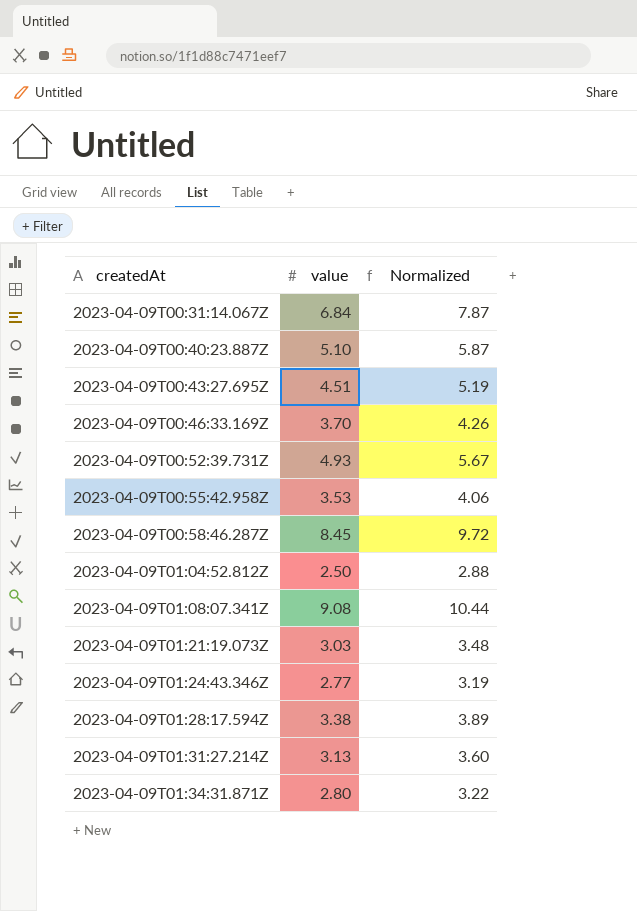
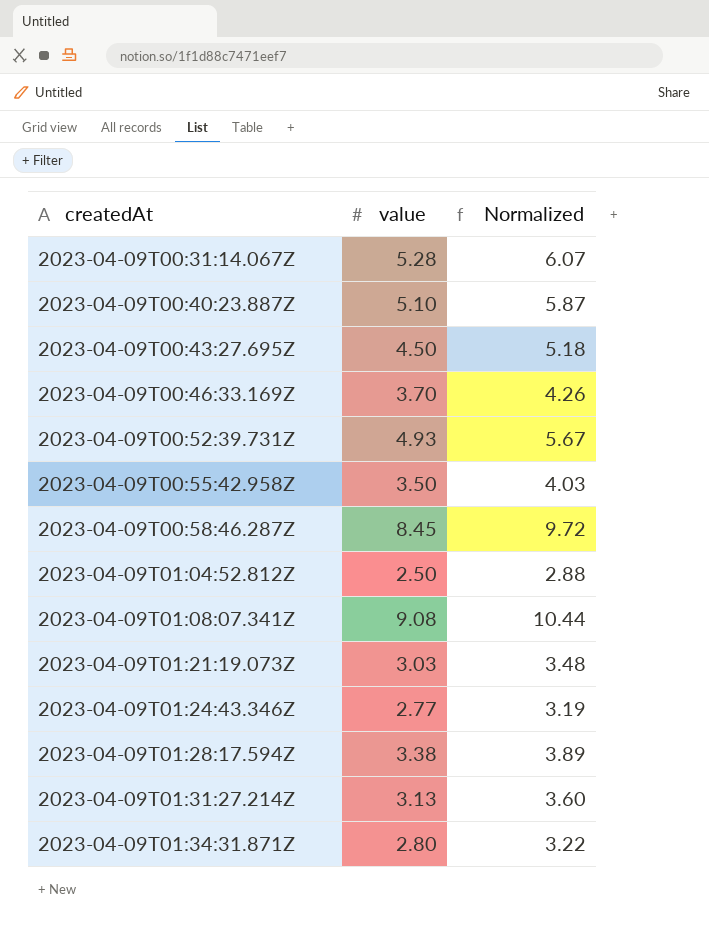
2023-04-09T00:31:14.067Z | value: 6.84 -> 5.28
2023-04-09T00:31:14.067Z | Normalized: 7.87 -> 6.07
2023-04-09T00:43:27.695Z | value: 4.51 -> 4.50
2023-04-09T00:43:27.695Z | Normalized: 5.19 -> 5.18
2023-04-09T00:55:42.958Z | value: 3.53 -> 3.50
2023-04-09T00:55:42.958Z | Normalized: 4.06 -> 4.03

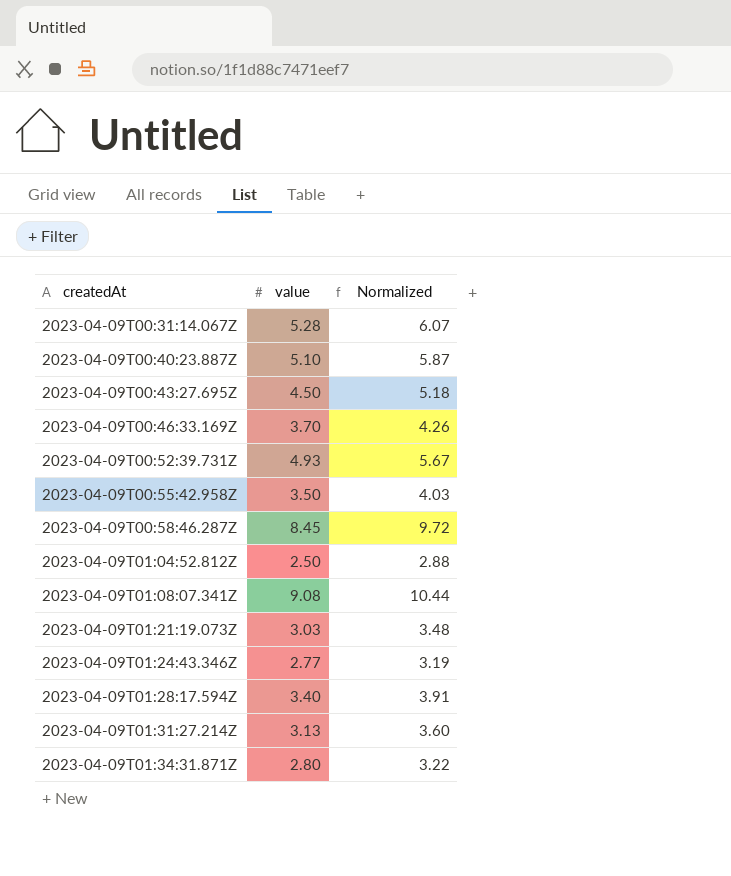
2023-04-09T01:28:17.594Z | value: 3.38 -> 3.40
2023-04-09T01:28:17.594Z | Normalized: 3.89 -> 3.91

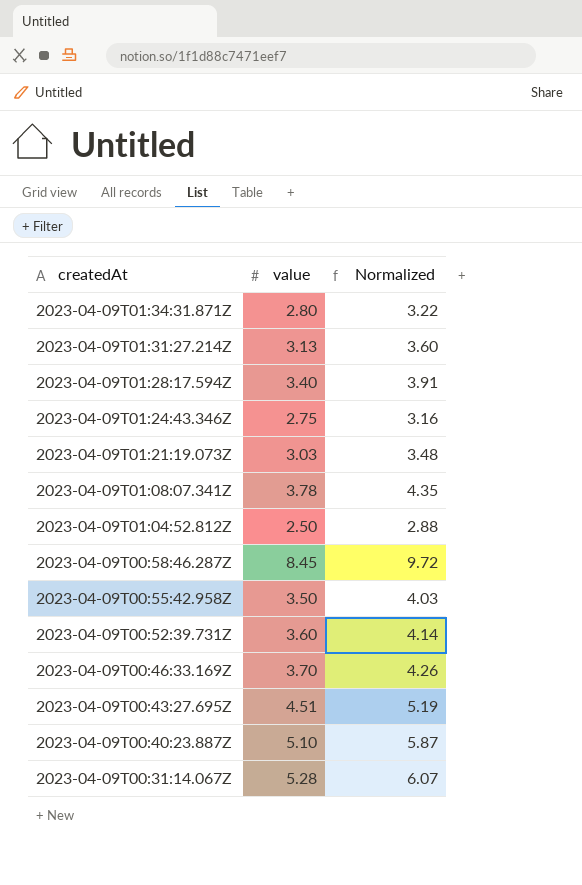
row order: createdAt ascending -> createdAt descending
2023-04-09T01:24:43.346Z | value: 2.77 -> 2.75
2023-04-09T01:24:43.346Z | Normalized: 3.19 -> 3.16
2023-04-09T01:08:07.341Z | value: 9.08 -> 3.78
2023-04-09T01:08:07.341Z | Normalized: 10.44 -> 4.35
2023-04-09T00:52:39.731Z | value: 4.93 -> 3.60
2023-04-09T00:52:39.731Z | Normalized: 5.67 -> 4.14
2023-04-09T00:43:27.695Z | value: 4.50 -> 4.51
2023-04-09T00:43:27.695Z | Normalized: 5.18 -> 5.19

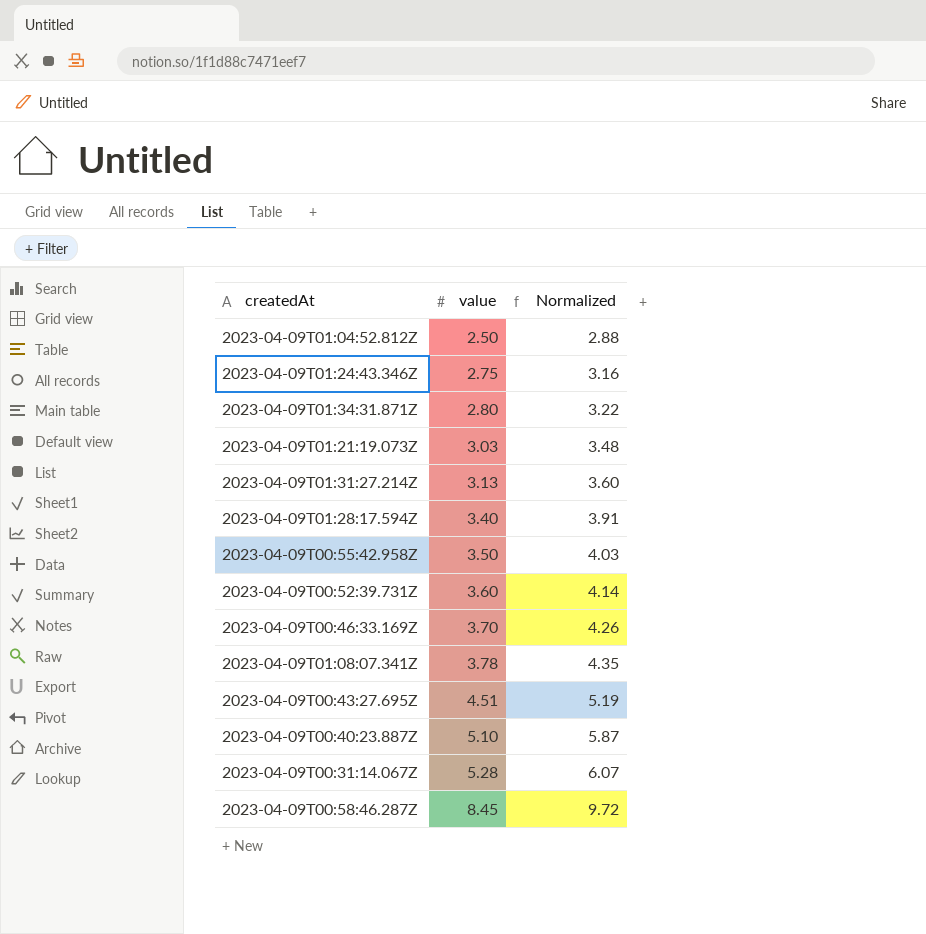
row order: createdAt descending -> value ascending

